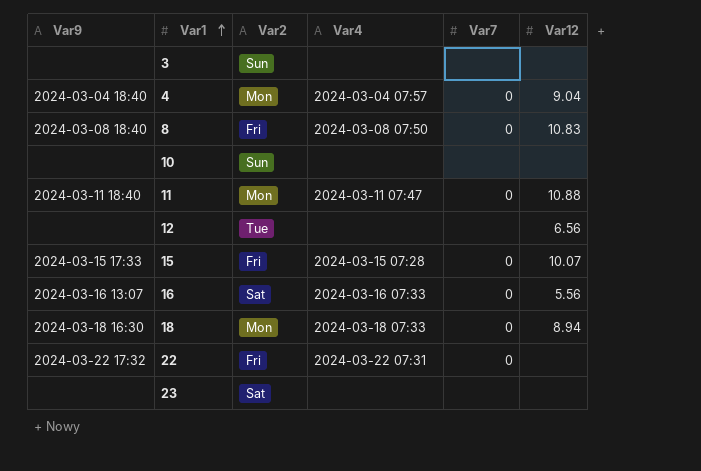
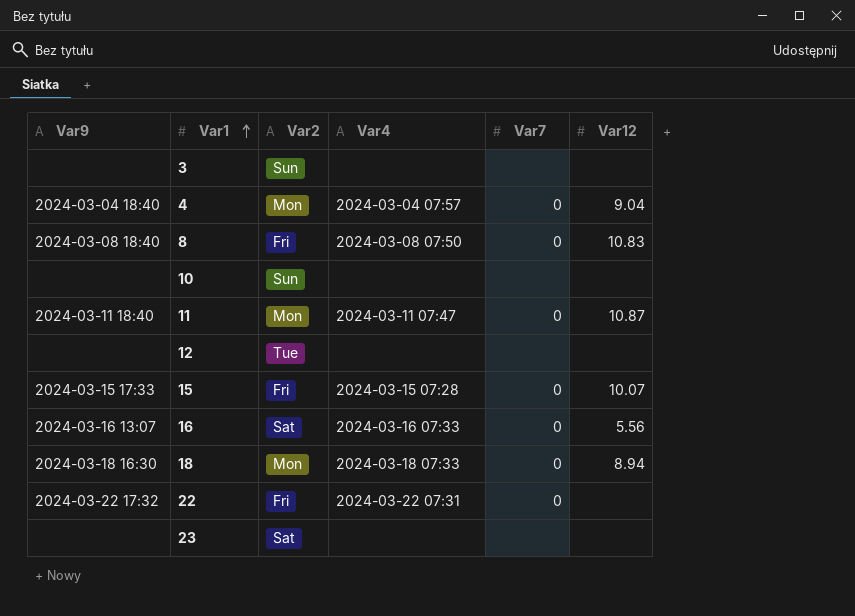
11 | Var12: 10.88 -> 10.87
12 | Var12: 6.56 -> none

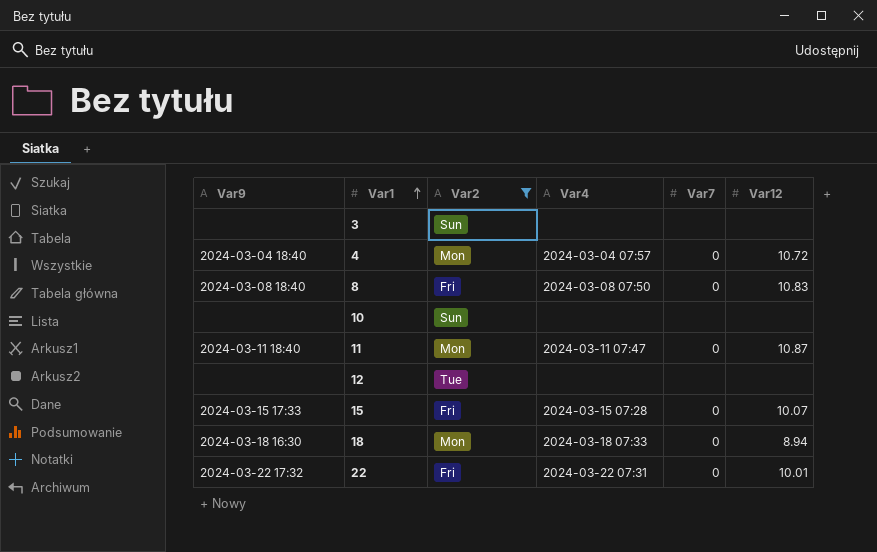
filter: none -> Var2 != Sat
4 | Var12: 9.04 -> 10.72
22 | Var12: none -> 10.01

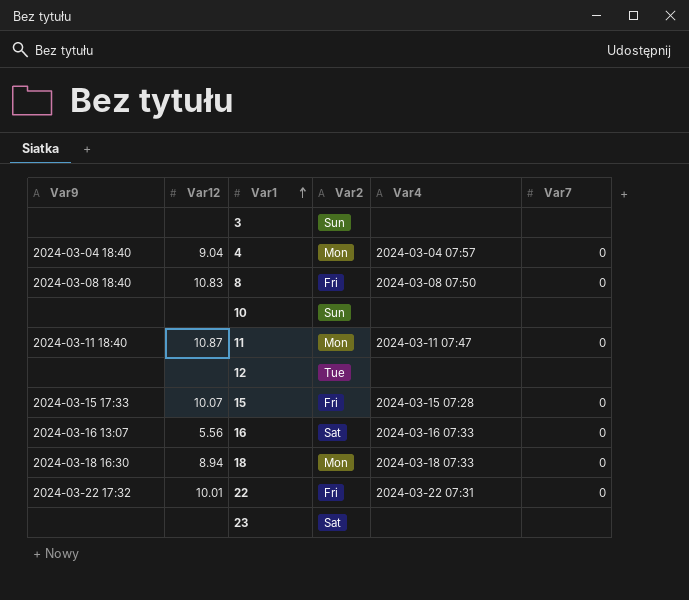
filter: Var2 != Sat -> none
column Var12 | position: 6 -> 2
4 | Var12: 10.72 -> 9.04

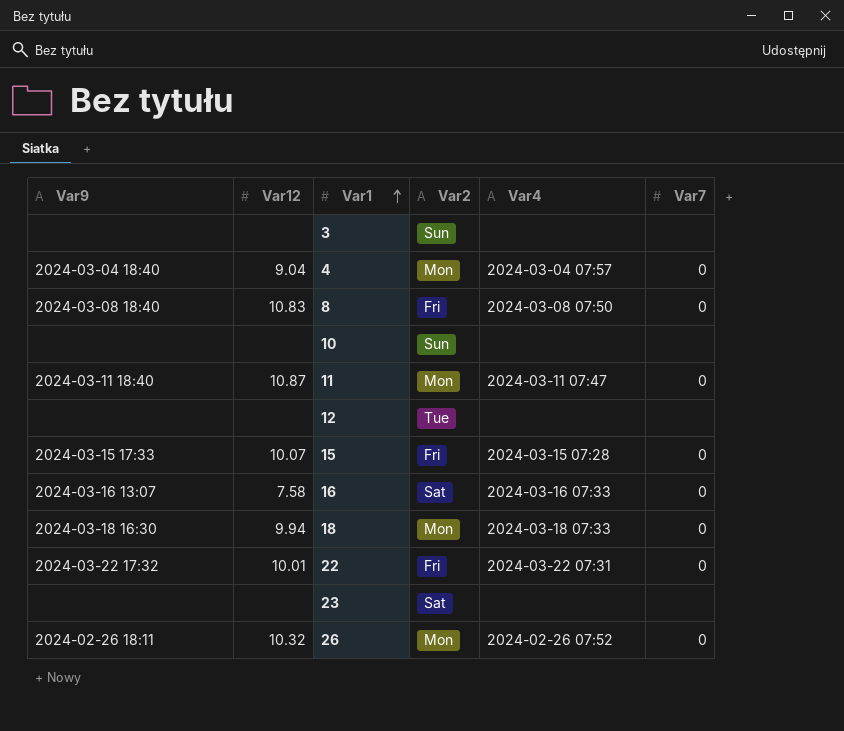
16 | Var12: 5.56 -> 7.58
18 | Var12: 8.94 -> 9.94
row 26: none -> 2024-02-26 18:11 | 10.32 | Mon | 2024-02-26 07:52 | 0

